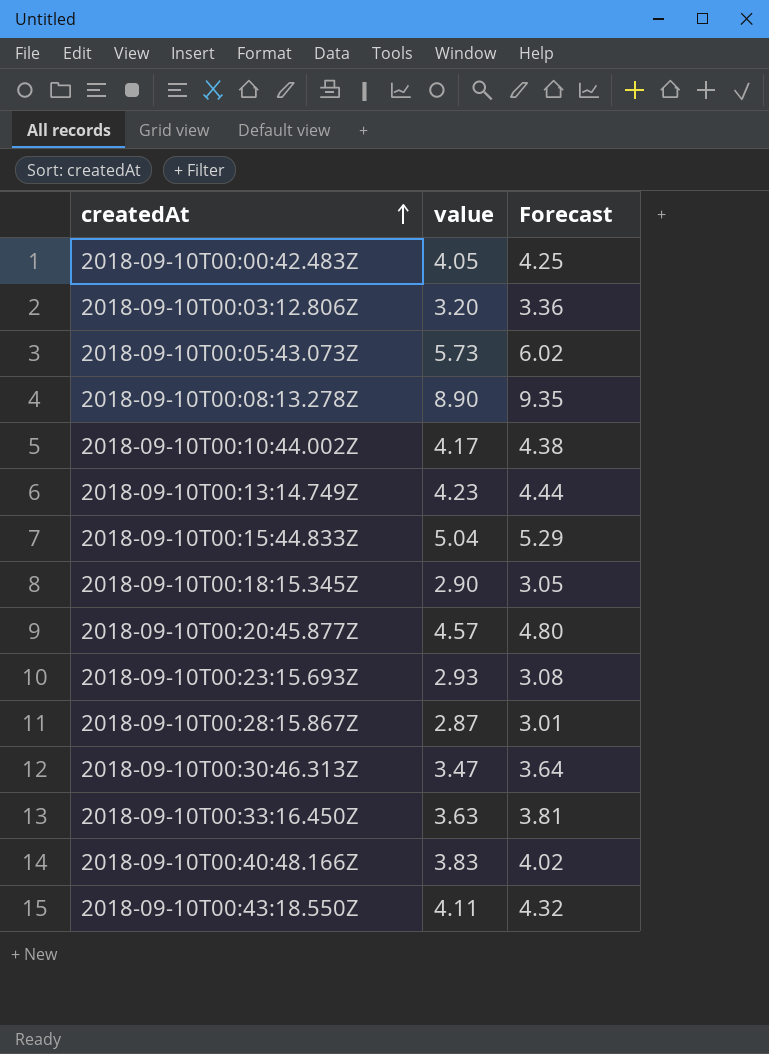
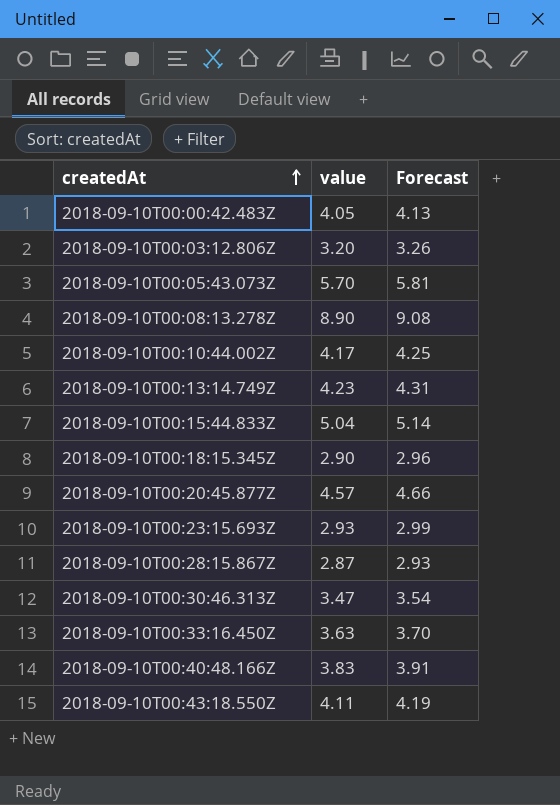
column Forecast | formula: [value] * 1.05 -> [value] * 1.02
2018-09-10T00:05:43.073Z | value: 5.73 -> 5.70

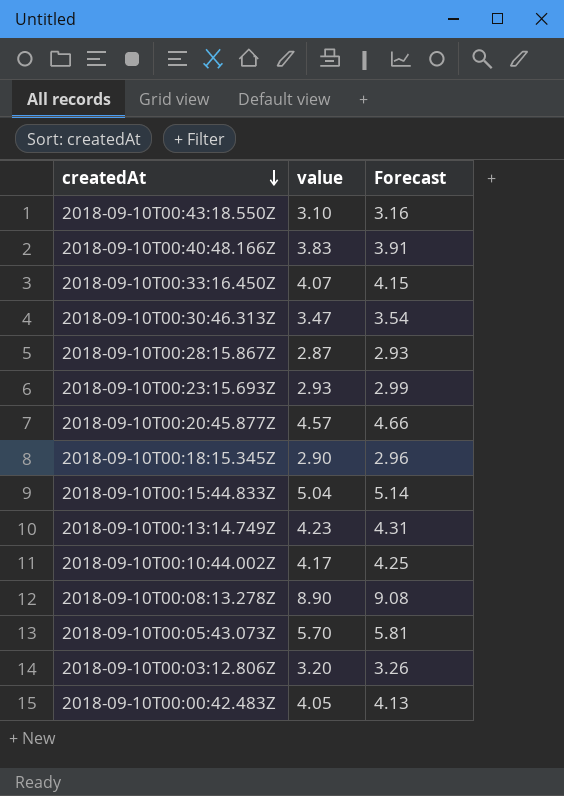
row order: createdAt ascending -> createdAt descending
2018-09-10T00:43:18.550Z | value: 4.11 -> 3.10
2018-09-10T00:43:18.550Z | Forecast: 4.19 -> 3.16
2018-09-10T00:33:16.450Z | value: 3.63 -> 4.07
2018-09-10T00:33:16.450Z | Forecast: 3.70 -> 4.15

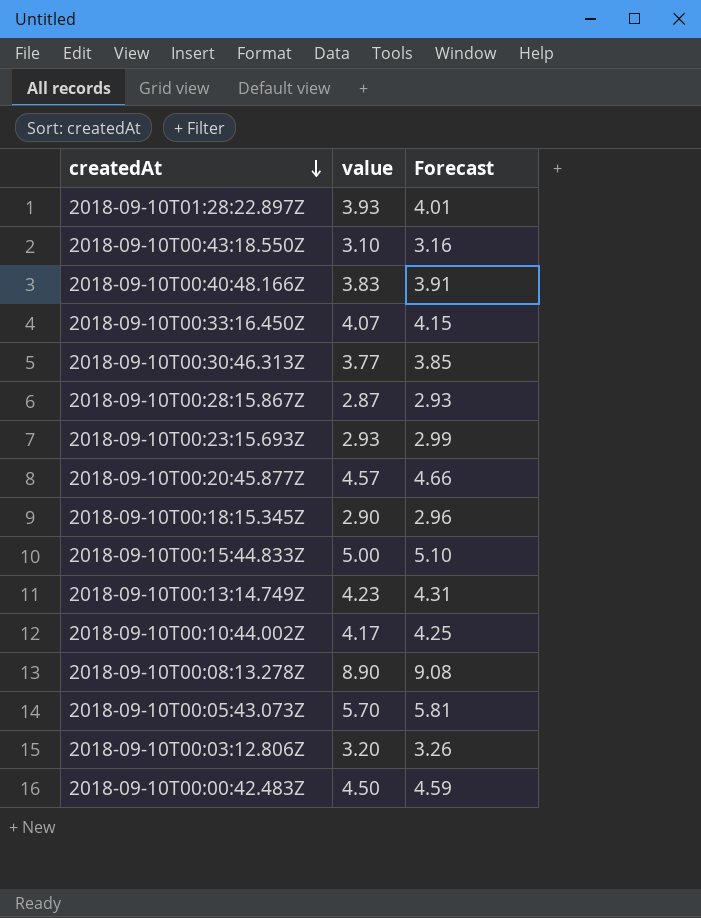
row 2018-09-10T01:28:22.897Z: none -> 3.93 | 4.01
2018-09-10T00:30:46.313Z | value: 3.47 -> 3.77
2018-09-10T00:30:46.313Z | Forecast: 3.54 -> 3.85
2018-09-10T00:15:44.833Z | value: 5.04 -> 5.00
2018-09-10T00:15:44.833Z | Forecast: 5.14 -> 5.10
2018-09-10T00:00:42.483Z | value: 4.05 -> 4.50
2018-09-10T00:00:42.483Z | Forecast: 4.13 -> 4.59

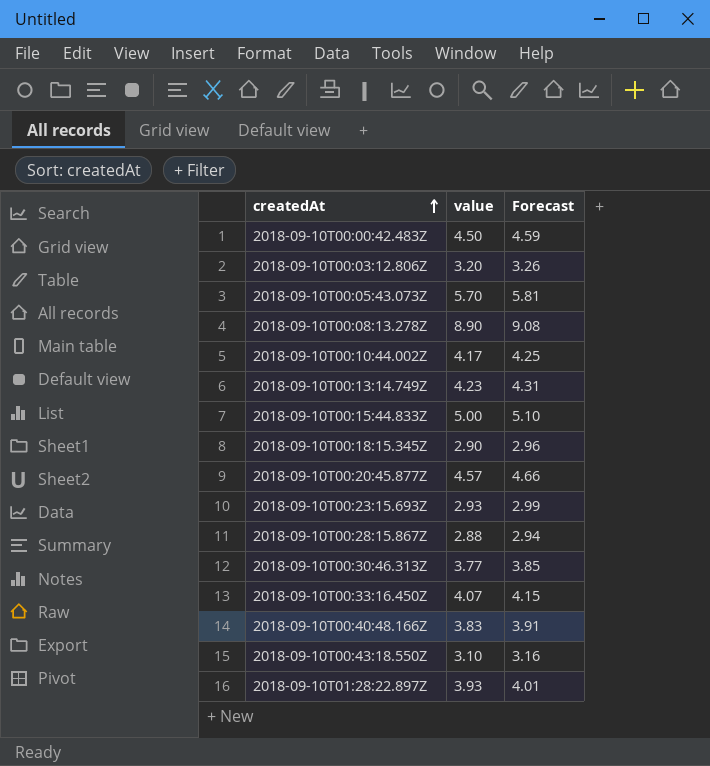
row order: createdAt descending -> createdAt ascending
2018-09-10T00:28:15.867Z | value: 2.87 -> 2.88
2018-09-10T00:28:15.867Z | Forecast: 2.93 -> 2.94

